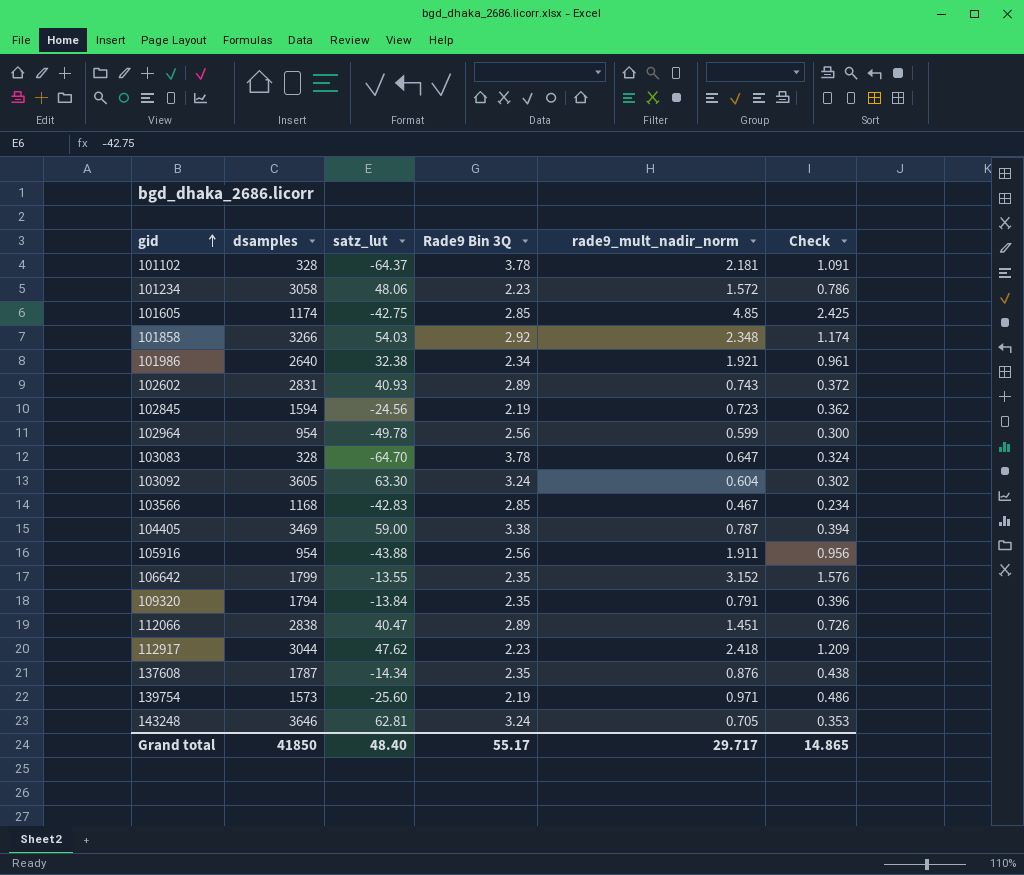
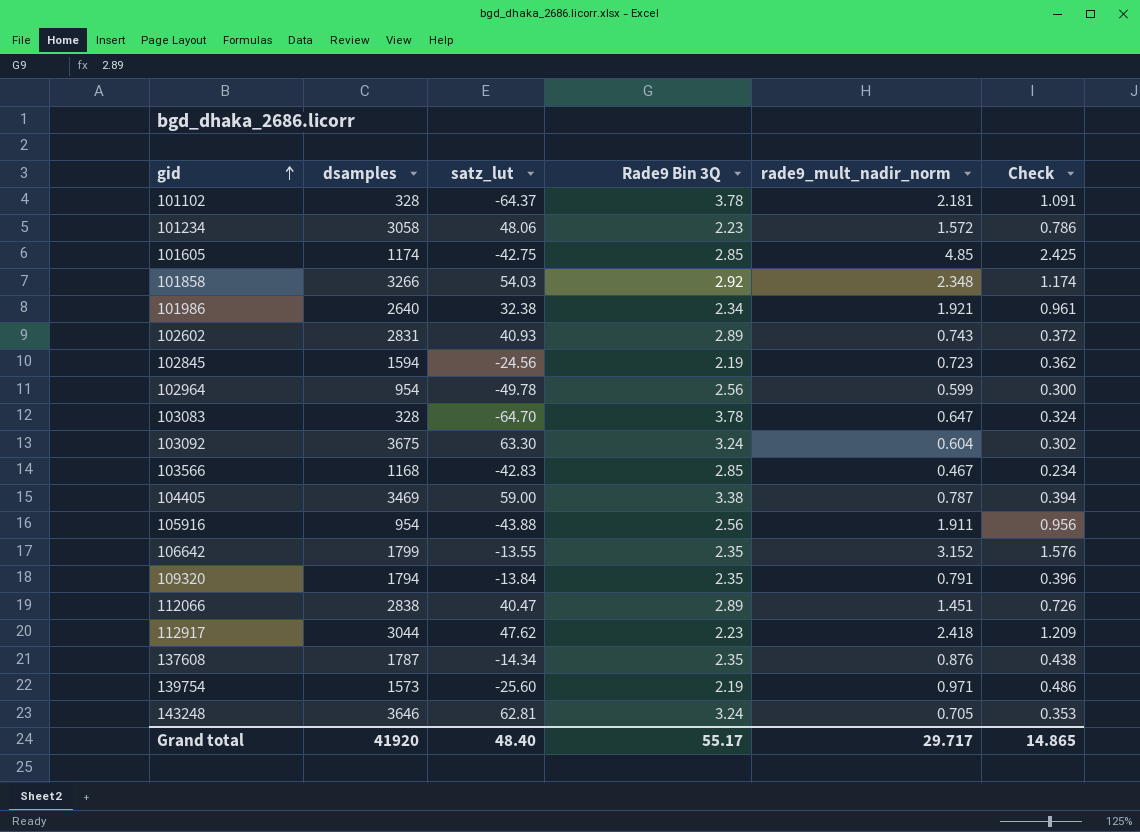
103092 | dsamples: 3605 -> 3675
Grand total | dsamples: 41850 -> 41920

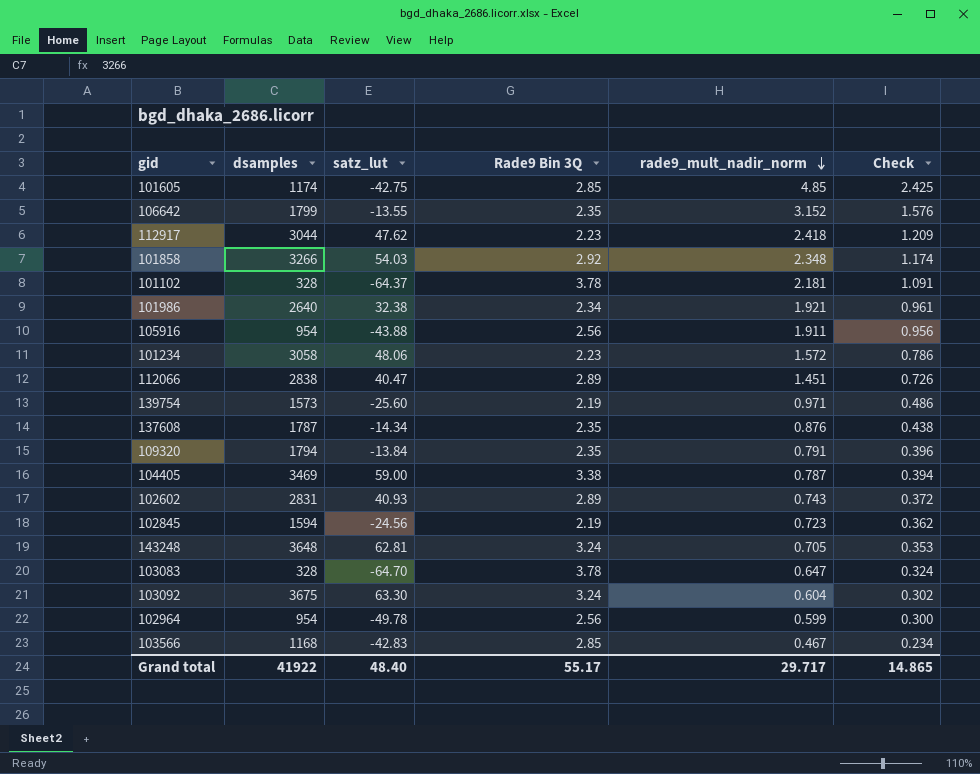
row order: gid ascending -> rade9_mult_nadir_norm descending
143248 | dsamples: 3646 -> 3648
Grand total | dsamples: 41920 -> 41922

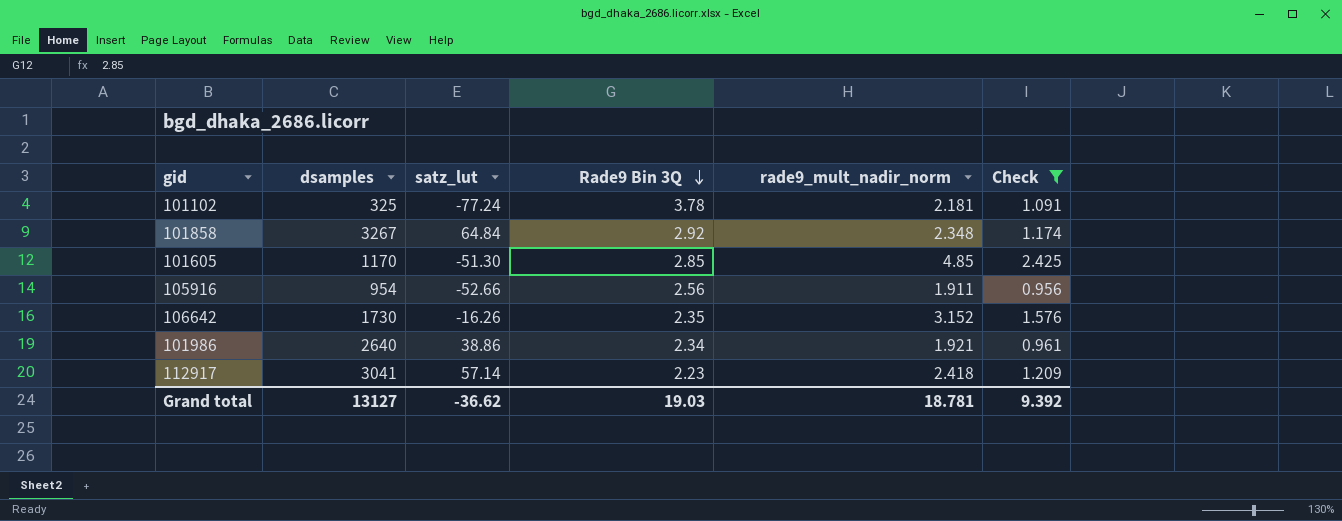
filter: none -> Check >= 0.956
row order: rade9_mult_nadir_norm descending -> Rade9 Bin 3Q descending
101102 | dsamples: 328 -> 325
101102 | satz_lut: -64.37 -> -77.24
101858 | dsamples: 3266 -> 3267
101858 | satz_lut: 54.03 -> 64.84
101605 | dsamples: 1174 -> 1170
101605 | satz_lut: -42.75 -> -51.30
105916 | satz_lut: -43.88 -> -52.66
106642 | dsamples: 1799 -> 1730
106642 | satz_lut: -13.55 -> -16.26
101986 | satz_lut: 32.38 -> 38.86
112917 | dsamples: 3044 -> 3041
112917 | satz_lut: 47.62 -> 57.14
Grand total | dsamples: 41922 -> 13127
Grand total | satz_lut: 48.40 -> -36.62
Grand total | Rade9 Bin 3Q: 55.17 -> 19.03
Grand total | rade9_mult_nadir_norm: 29.717 -> 18.781
Grand total | Check: 14.865 -> 9.392

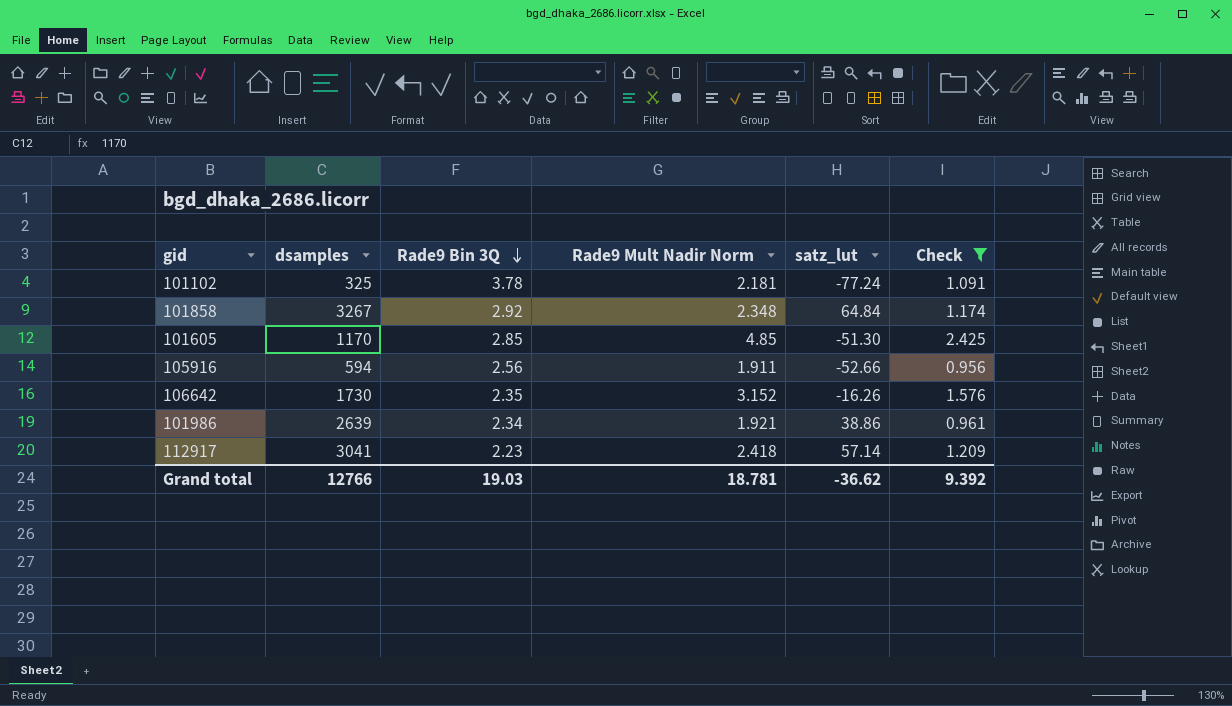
column name: rade9_mult_nadir_norm -> Rade9 Mult Nadir Norm
column satz_lut | position: 3 -> 5
105916 | dsamples: 954 -> 594
101986 | dsamples: 2640 -> 2639
Grand total | dsamples: 13127 -> 12766

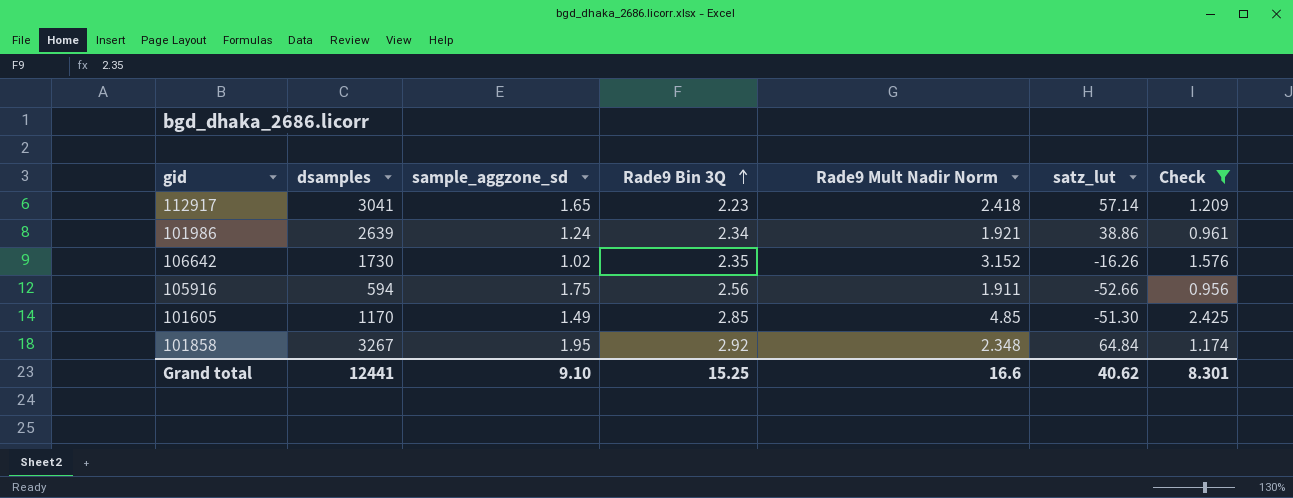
row order: Rade9 Bin 3Q descending -> Rade9 Bin 3Q ascending
column sample_aggzone_sd | position: none -> 3
row 101102: 325 | 3.78 | 2.181 | -77.24 | 1.091 -> none
Grand total | dsamples: 12766 -> 12441
Grand total | Rade9 Bin 3Q: 19.03 -> 15.25
Grand total | Rade9 Mult Nadir Norm: 18.781 -> 16.6
Grand total | satz_lut: -36.62 -> 40.62
Grand total | Check: 9.392 -> 8.301

